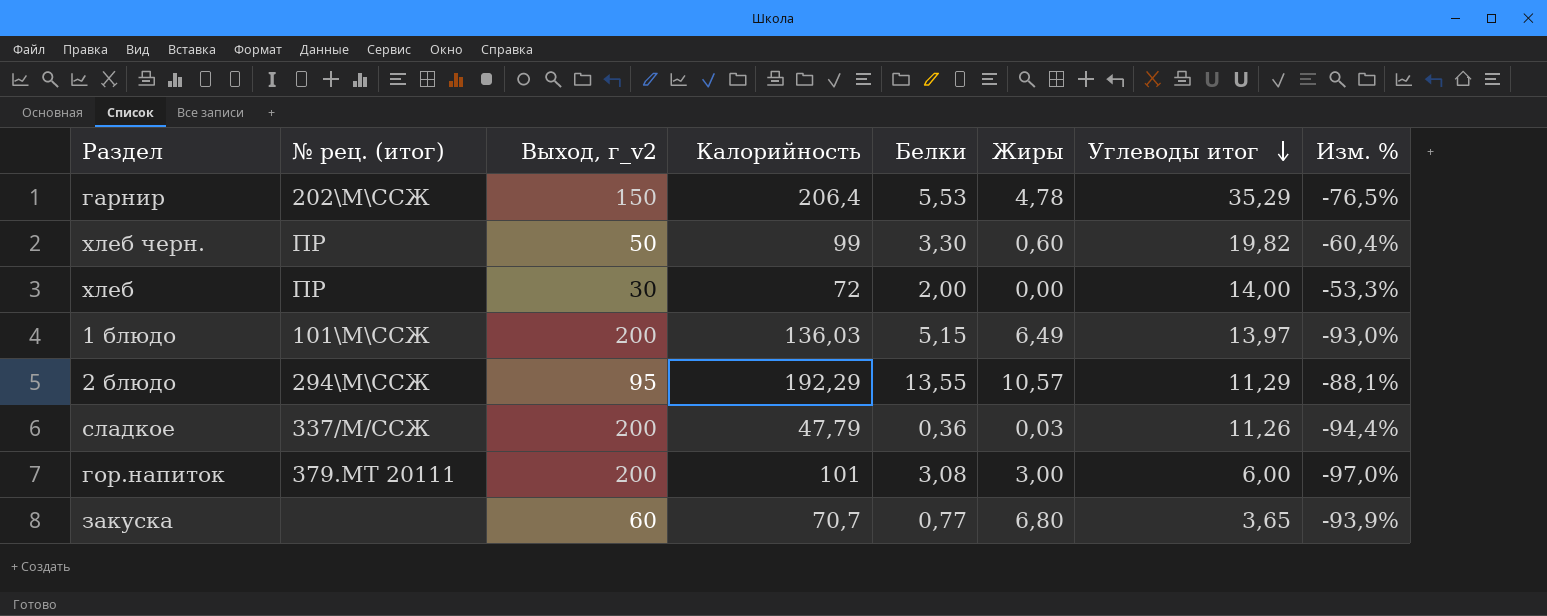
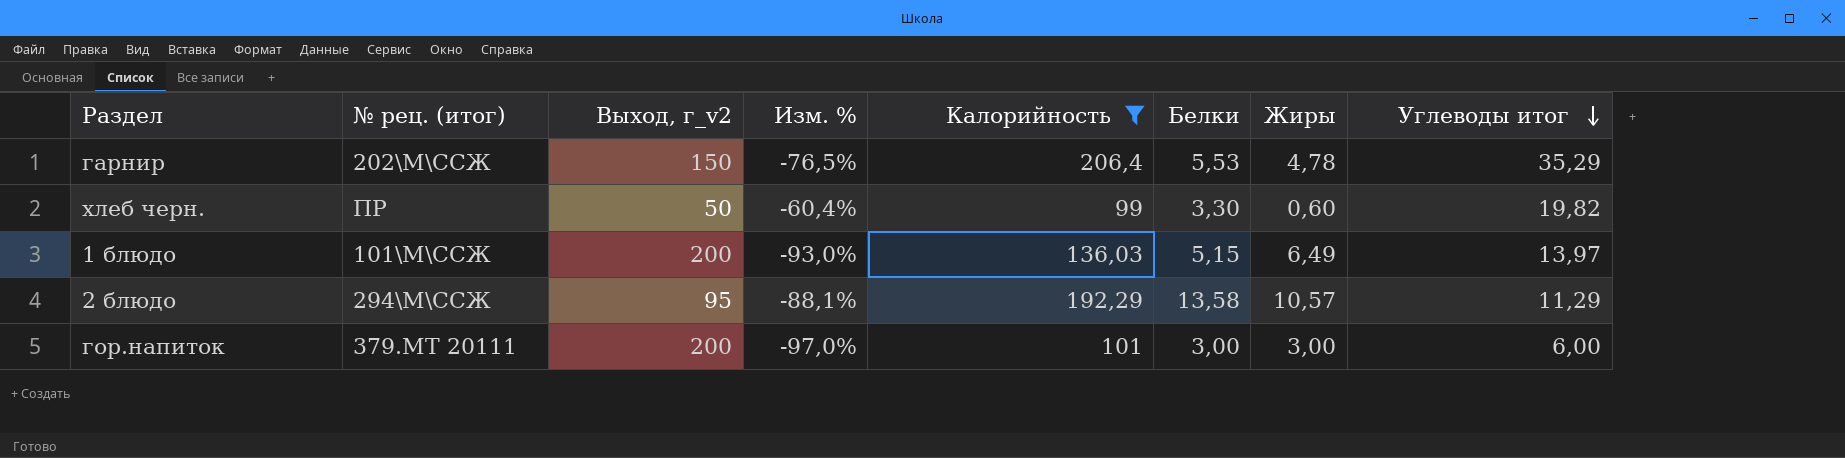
filter: none -> Калорийность >= 99
column Изм. % | position: 8 -> 4
2 блюдо | Белки: 13,55 -> 13,58
гор.напиток | Белки: 3,08 -> 3,00

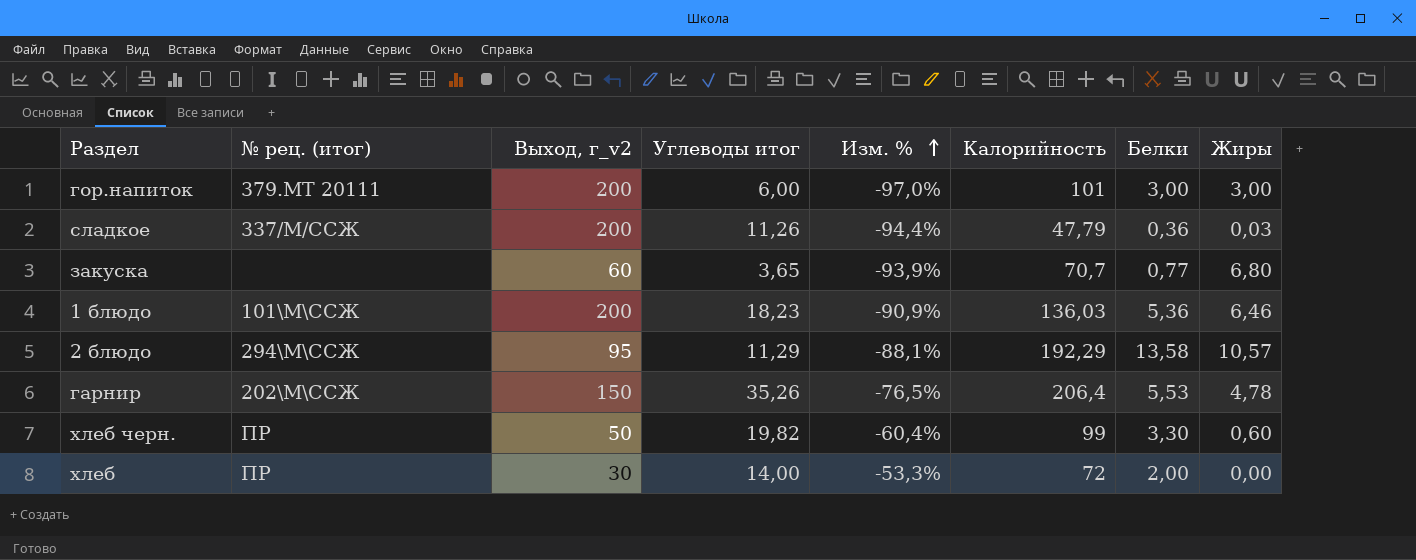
filter: Калорийность >= 99 -> none
row order: Углеводы итог descending -> Изм. % ascending
column Углеводы итог | position: 8 -> 4
1 блюдо | Углеводы итог: 13,97 -> 18,23
1 блюдо | Изм. %: -93,0% -> -90,9%
1 блюдо | Белки: 5,15 -> 5,36
1 блюдо | Жиры: 6,49 -> 6,46
гарнир | Углеводы итог: 35,29 -> 35,26

